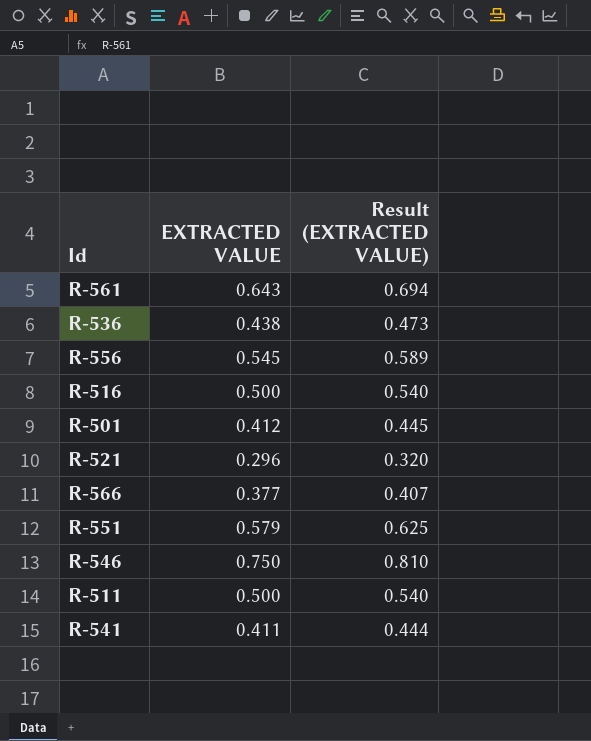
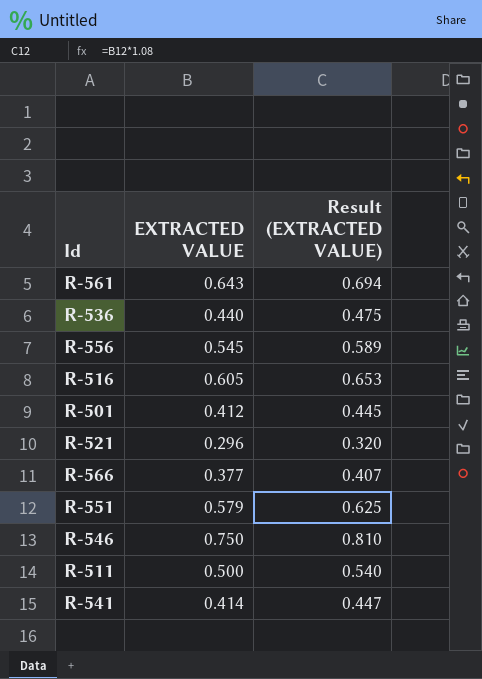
R-536 | EXTRACTED VALUE: 0.438 -> 0.440
R-536 | Result (EXTRACTED VALUE): 0.473 -> 0.475
R-516 | EXTRACTED VALUE: 0.500 -> 0.605
R-516 | Result (EXTRACTED VALUE): 0.540 -> 0.653
R-541 | EXTRACTED VALUE: 0.411 -> 0.414
R-541 | Result (EXTRACTED VALUE): 0.444 -> 0.447

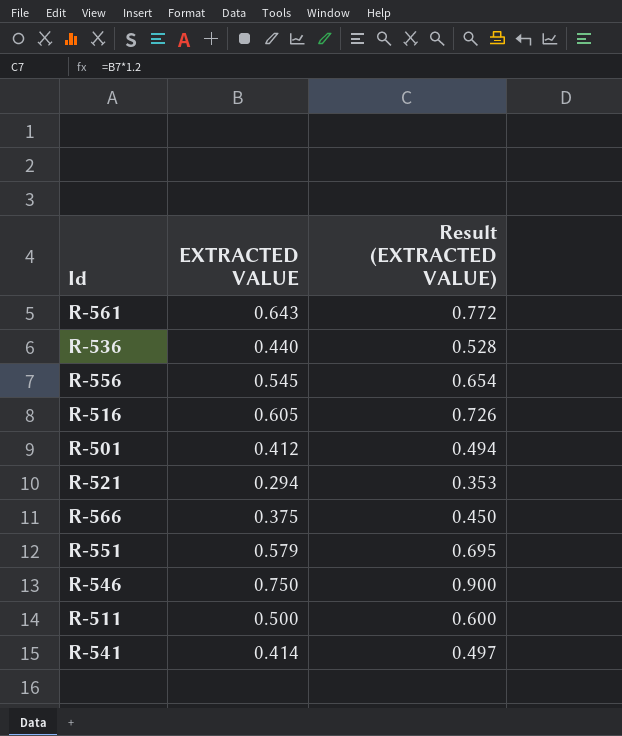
column Result (EXTRACTED VALUE) | formula: [EXTRACTED VALUE] * 1.08 -> [EXTRACTED VALUE] * 1.2
R-521 | EXTRACTED VALUE: 0.296 -> 0.294
R-566 | EXTRACTED VALUE: 0.377 -> 0.375

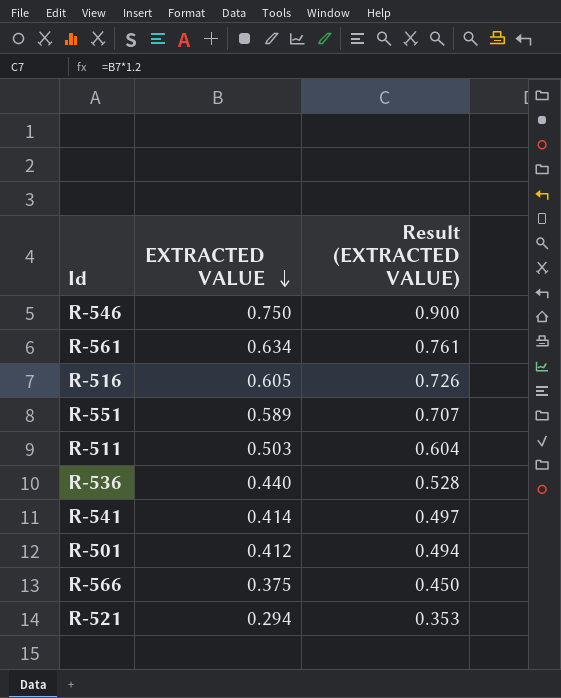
row order: none -> EXTRACTED VALUE descending
row R-556: 0.545 | 0.654 -> none
R-561 | EXTRACTED VALUE: 0.643 -> 0.634
R-561 | Result (EXTRACTED VALUE): 0.772 -> 0.761
R-551 | EXTRACTED VALUE: 0.579 -> 0.589
R-551 | Result (EXTRACTED VALUE): 0.695 -> 0.707
R-511 | EXTRACTED VALUE: 0.500 -> 0.503
R-511 | Result (EXTRACTED VALUE): 0.600 -> 0.604

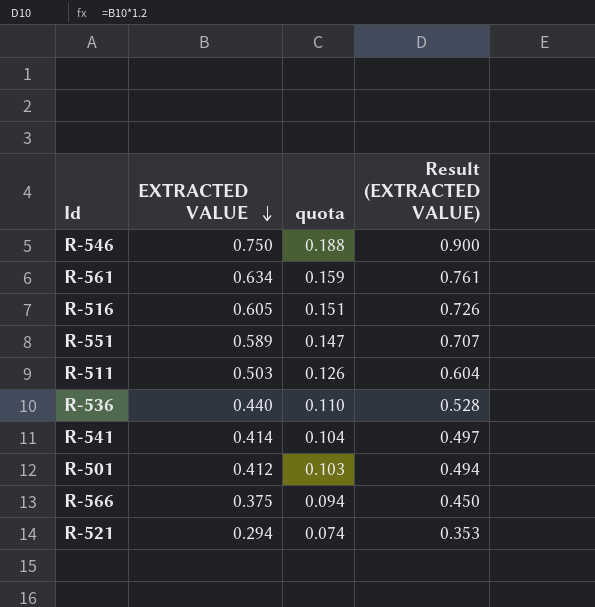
column quota | formula: none -> [EXTRACTED VALUE] * 0.25

